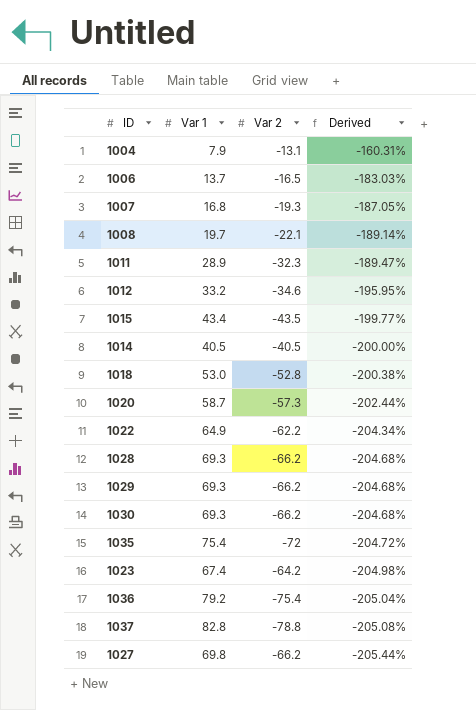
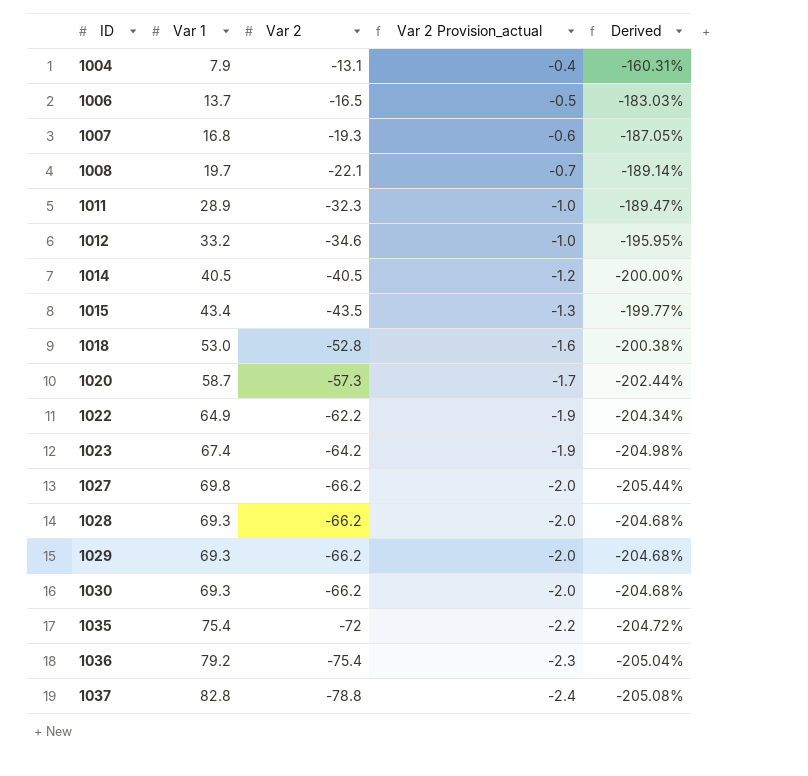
row order: Derived descending -> ID ascending
column Var 2 Provision_actual | formula: none -> [Var 2] * 0.03

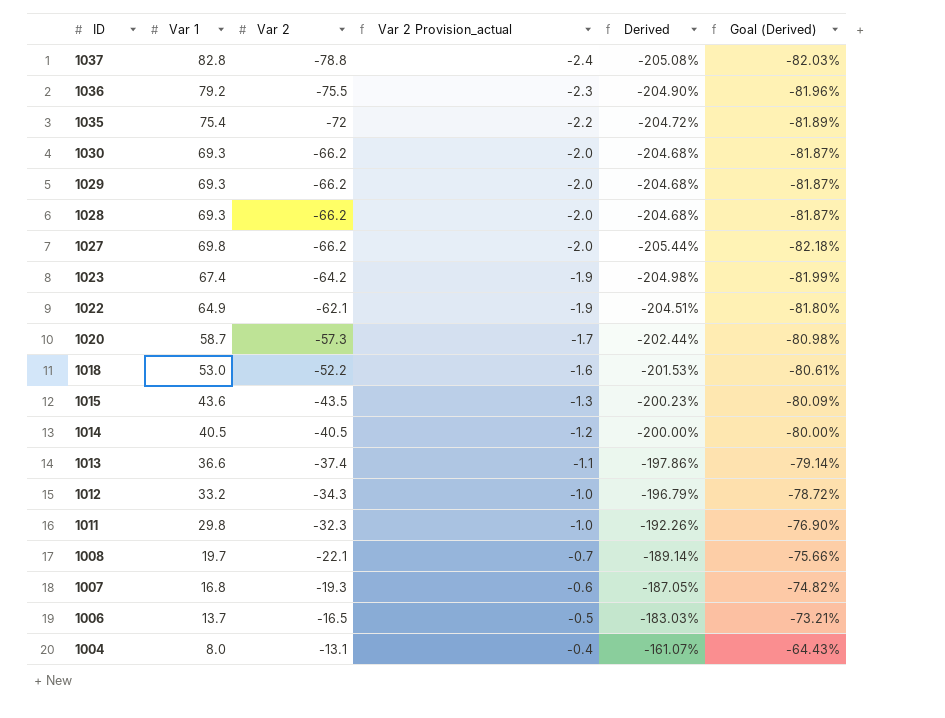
row order: ID ascending -> ID descending
column Goal (Derived) | formula: none -> [Derived] * 0.4
1036 | Var 2: -75.4 -> -75.5
1036 | Derived: -205.04% -> -204.90%
1022 | Var 2: -62.2 -> -62.1
1022 | Derived: -204.34% -> -204.51%
1018 | Var 2: -52.8 -> -52.2
1018 | Derived: -200.38% -> -201.53%
1015 | Var 1: 43.4 -> 43.6
1015 | Derived: -199.77% -> -200.23%
row 1013: none -> 36.6 | -37.4 | -1.1 | -197.86% | -79.14%
1012 | Var 2: -34.6 -> -34.3
1012 | Derived: -195.95% -> -196.79%
1011 | Var 1: 28.9 -> 29.8
1011 | Derived: -189.47% -> -192.26%
1004 | Var 1: 7.9 -> 8.0
1004 | Derived: -160.31% -> -161.07%

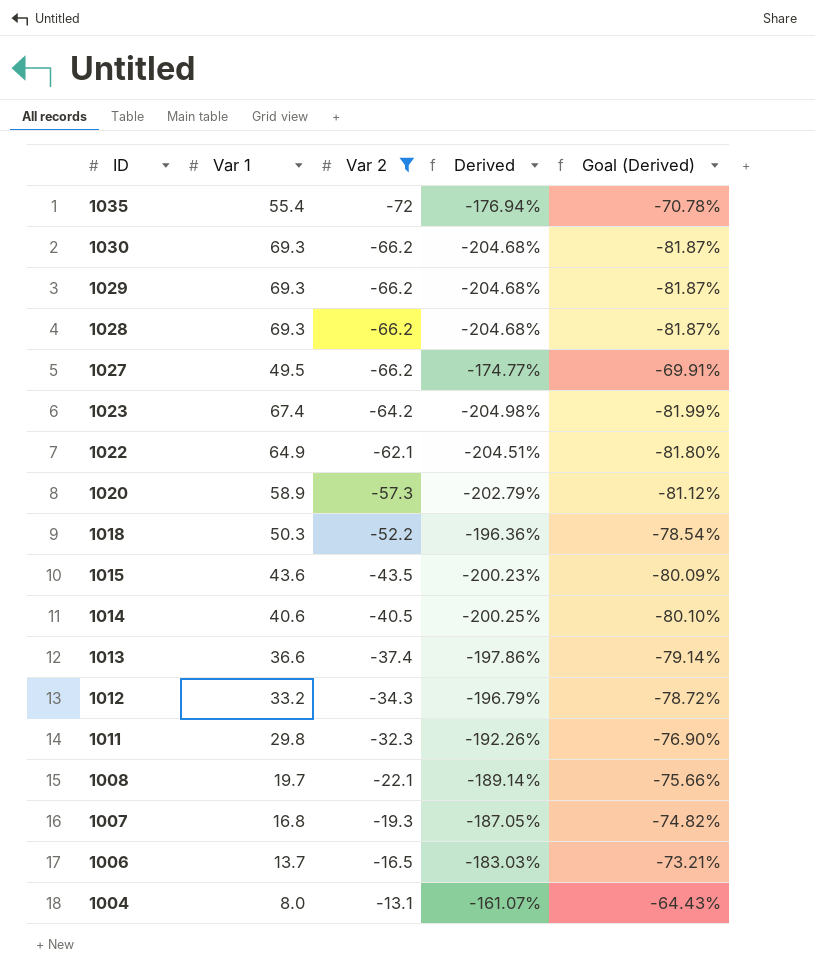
filter: none -> Var 2 >= -72
column Var 2 Provision_actual | formula: [Var 2] * 0.03 -> none
1035 | Var 1: 75.4 -> 55.4
1035 | Derived: -204.72% -> -176.94%
1035 | Goal (Derived): -81.89% -> -70.78%
1027 | Var 1: 69.8 -> 49.5
1027 | Derived: -205.44% -> -174.77%
1027 | Goal (Derived): -82.18% -> -69.91%
1020 | Var 1: 58.7 -> 58.9
1020 | Derived: -202.44% -> -202.79%
1020 | Goal (Derived): -80.98% -> -81.12%
1018 | Var 1: 53.0 -> 50.3
1018 | Derived: -201.53% -> -196.36%
1018 | Goal (Derived): -80.61% -> -78.54%
1014 | Var 1: 40.5 -> 40.6
1014 | Derived: -200.00% -> -200.25%
1014 | Goal (Derived): -80.00% -> -80.10%

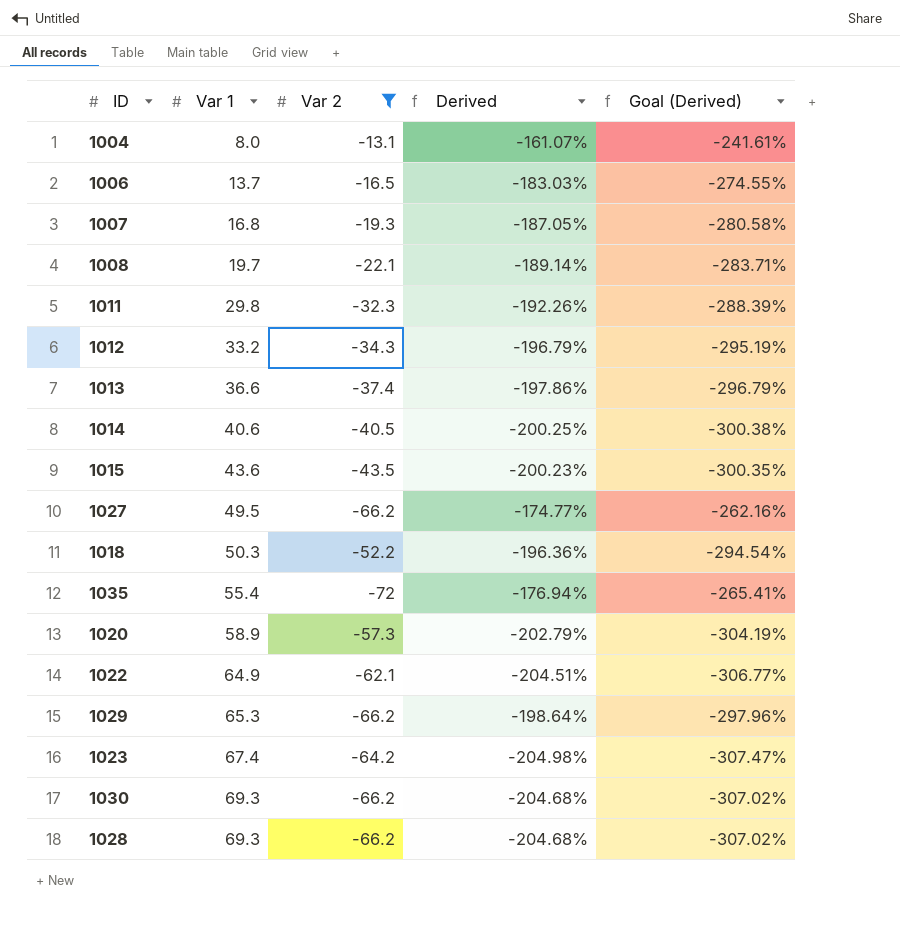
row order: ID descending -> Var 1 ascending
column Goal (Derived) | formula: [Derived] * 0.4 -> [Derived] * 1.5
1029 | Var 1: 69.3 -> 65.3
1029 | Derived: -204.68% -> -198.64%

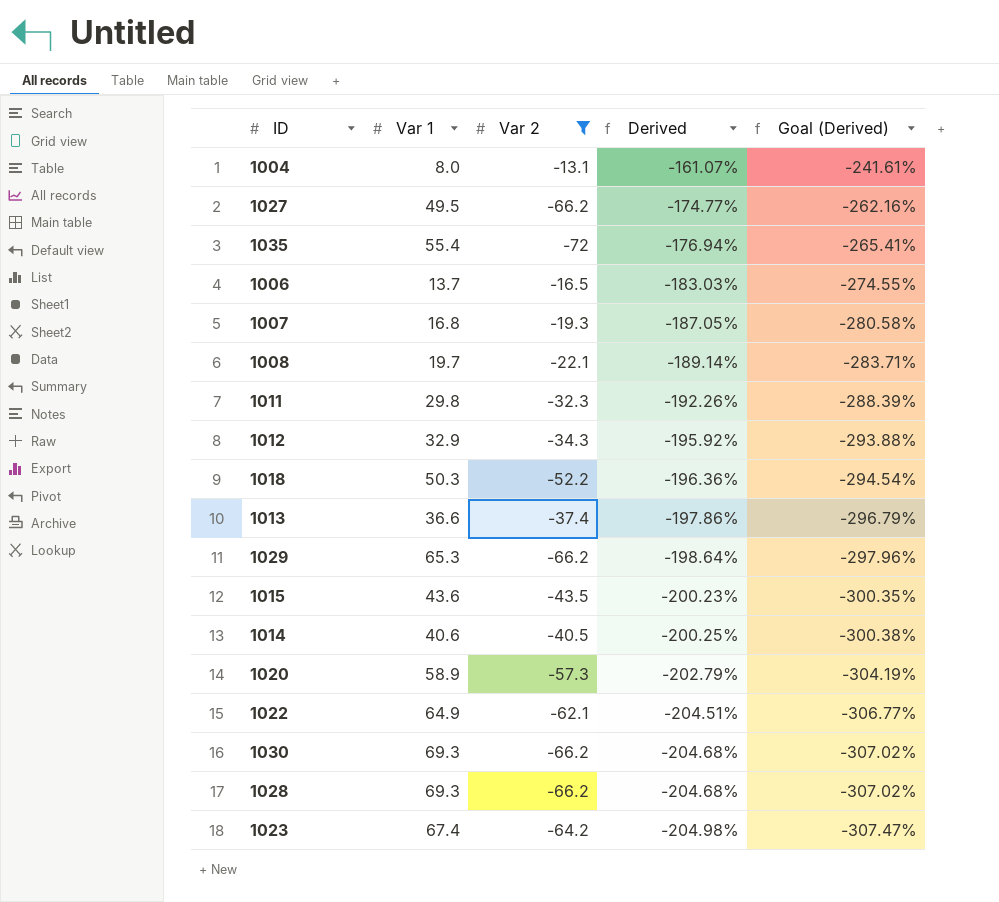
row order: Var 1 ascending -> Derived descending
1012 | Var 1: 33.2 -> 32.9
1012 | Derived: -196.79% -> -195.92%
1012 | Goal (Derived): -295.19% -> -293.88%

